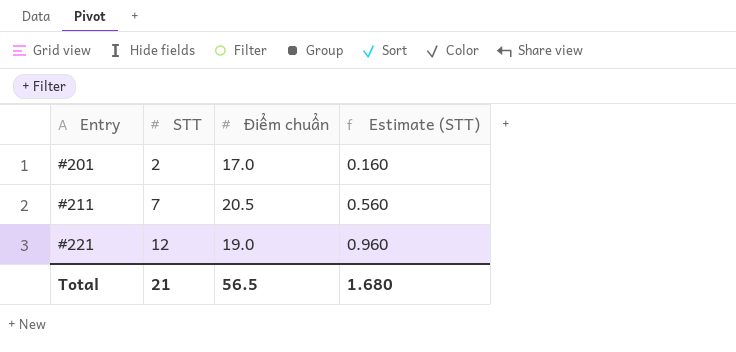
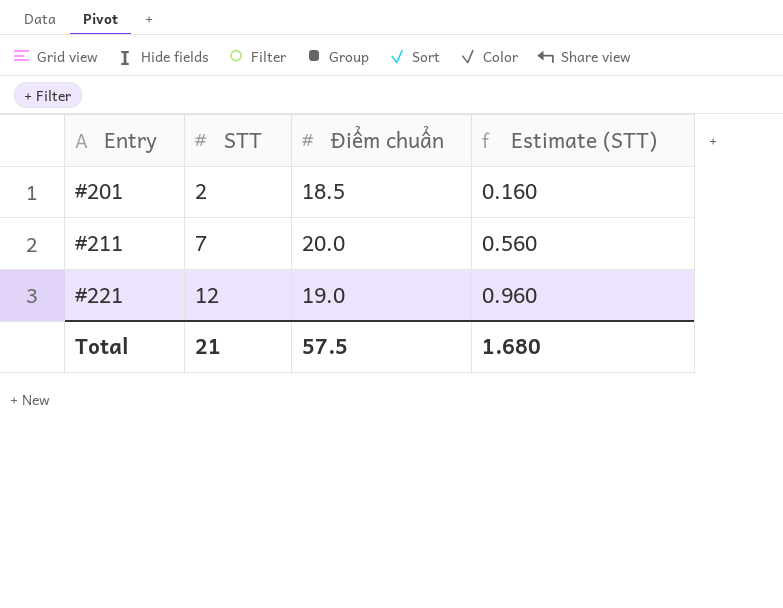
#201 | Điểm chuẩn: 17.0 -> 18.5
#211 | Điểm chuẩn: 20.5 -> 20.0
Total | Điểm chuẩn: 56.5 -> 57.5

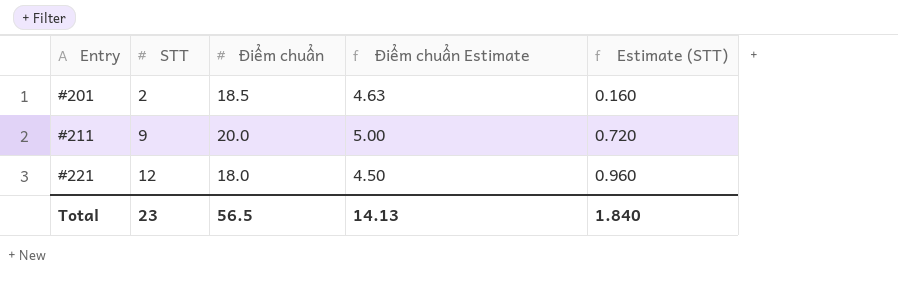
column Điểm chuẩn Estimate | formula: none -> [Điểm chuẩn] * 0.25
#211 | STT: 7 -> 9
#211 | Estimate (STT): 0.560 -> 0.720
#221 | Điểm chuẩn: 19.0 -> 18.0
Total | STT: 21 -> 23
Total | Điểm chuẩn: 57.5 -> 56.5
Total | Estimate (STT): 1.680 -> 1.840

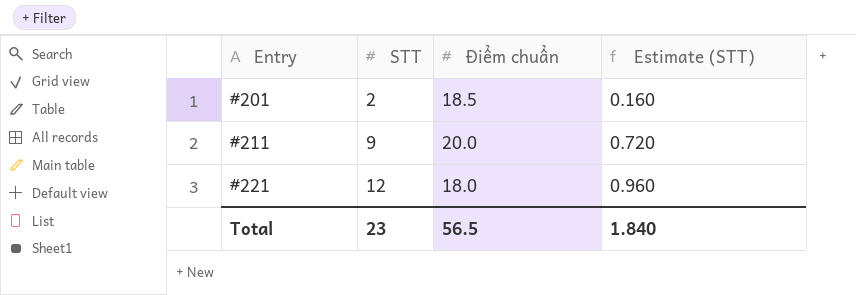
column Điểm chuẩn Estimate | formula: [Điểm chuẩn] * 0.25 -> none

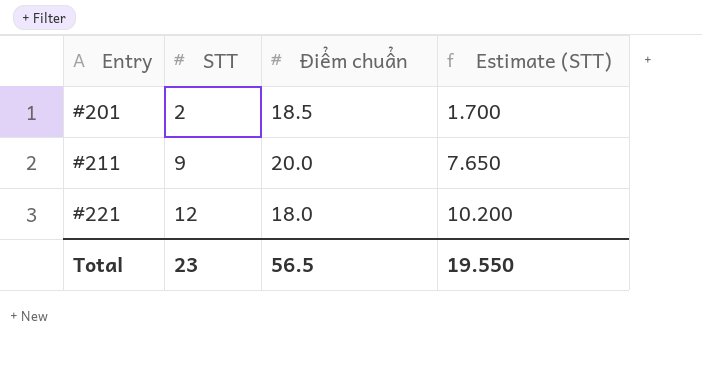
column Estimate (STT) | formula: [STT] * 0.08 -> [STT] * 0.85
Total | Estimate (STT): 1.840 -> 19.550

